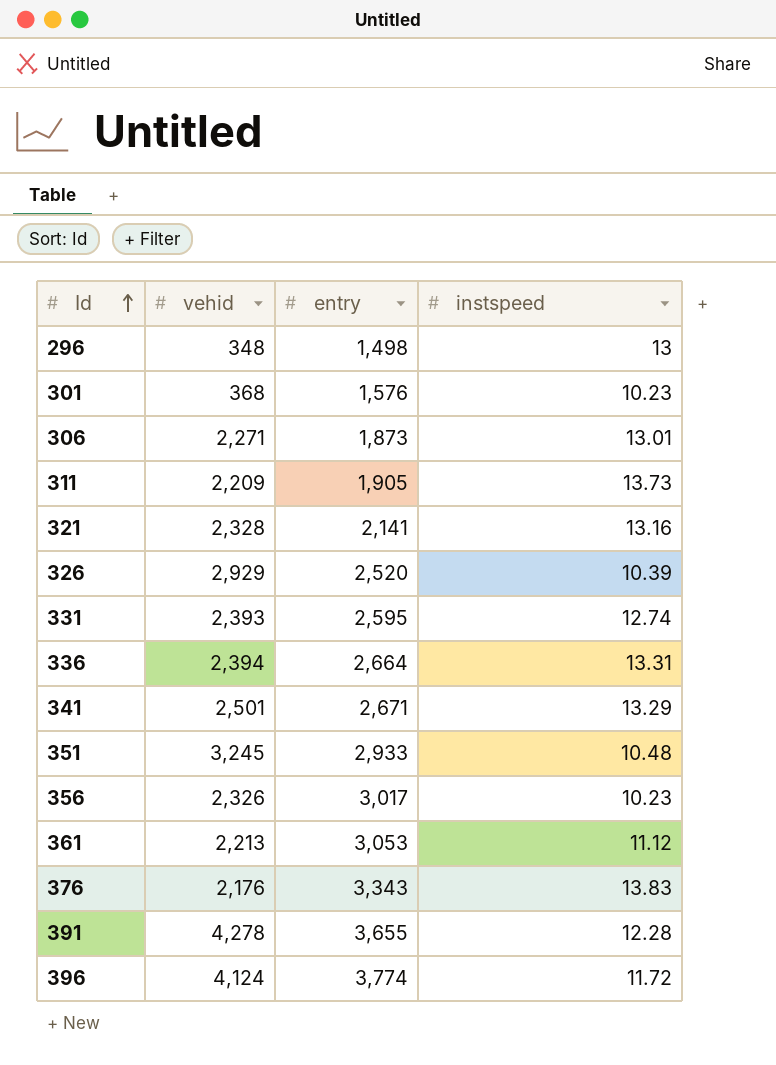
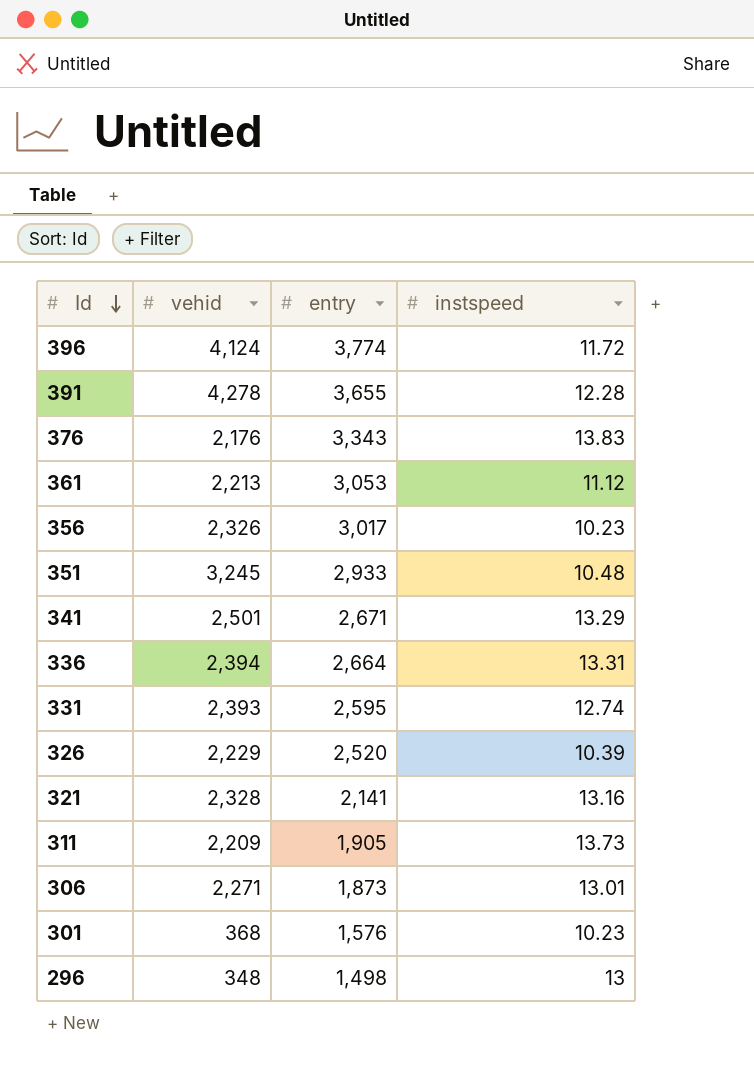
row order: Id ascending -> Id descending
326 | vehid: 2,929 -> 2,229

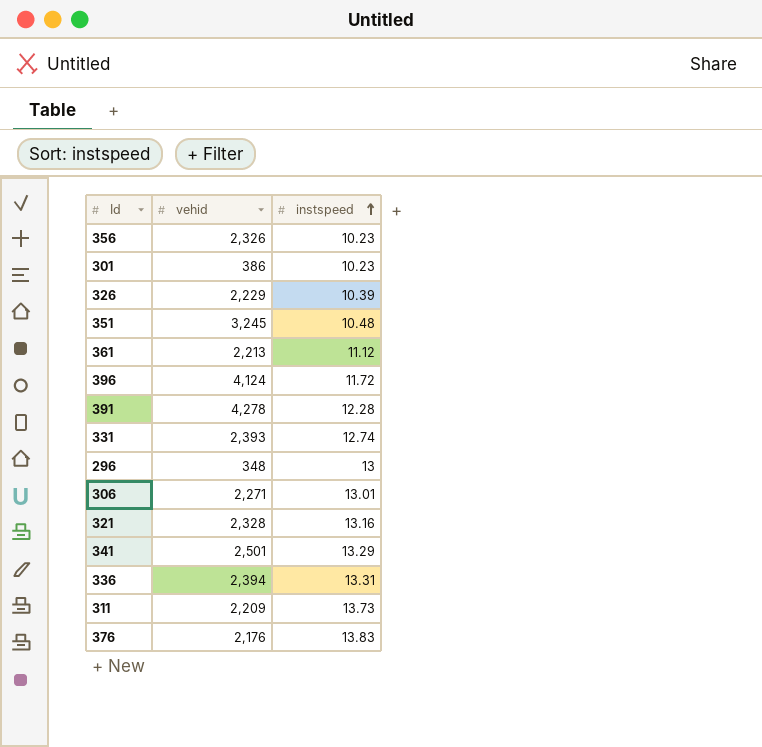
row order: Id descending -> instspeed ascending
column entry | position: 3 -> none
301 | vehid: 368 -> 386

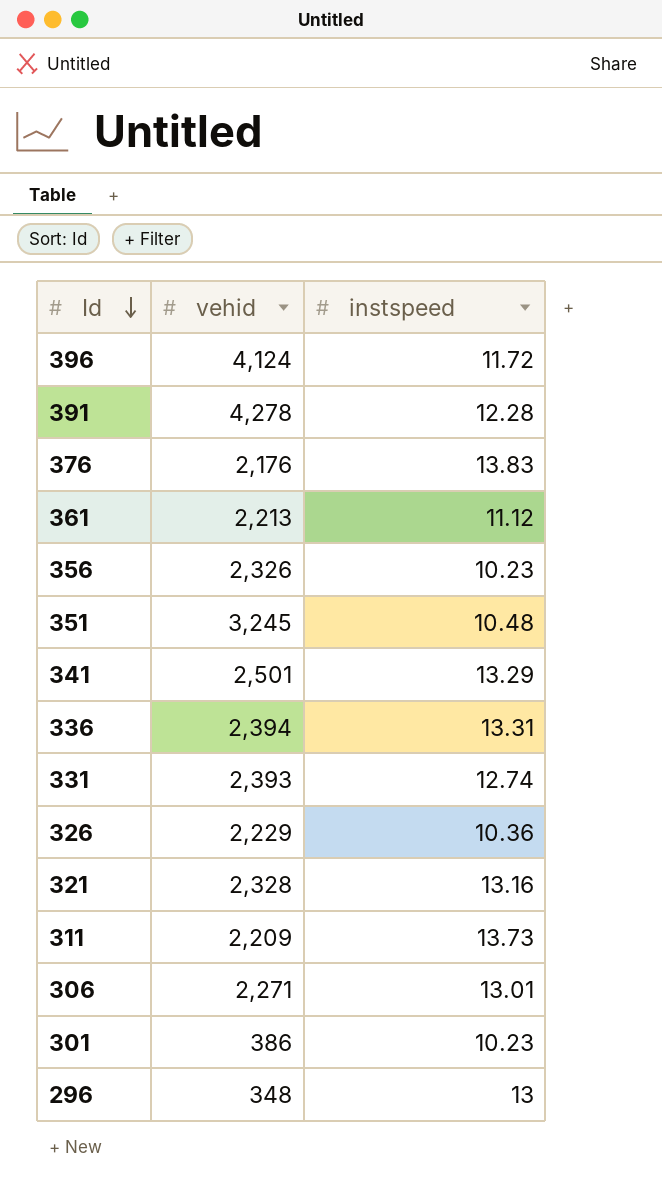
row order: instspeed ascending -> Id descending
326 | instspeed: 10.39 -> 10.36

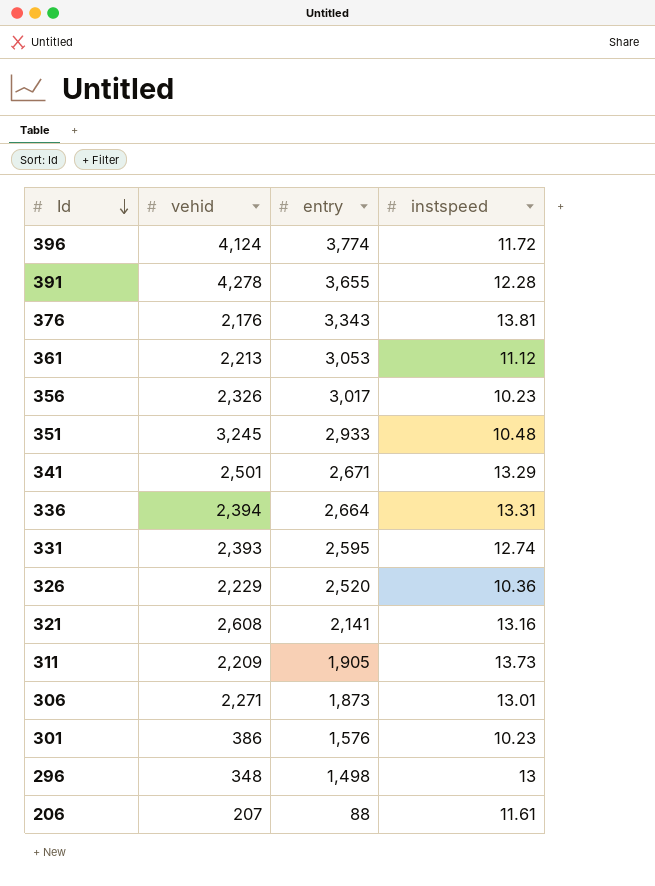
column entry | position: none -> 3
376 | instspeed: 13.83 -> 13.81
321 | vehid: 2,328 -> 2,608
row 206: none -> 207 | 88 | 11.61

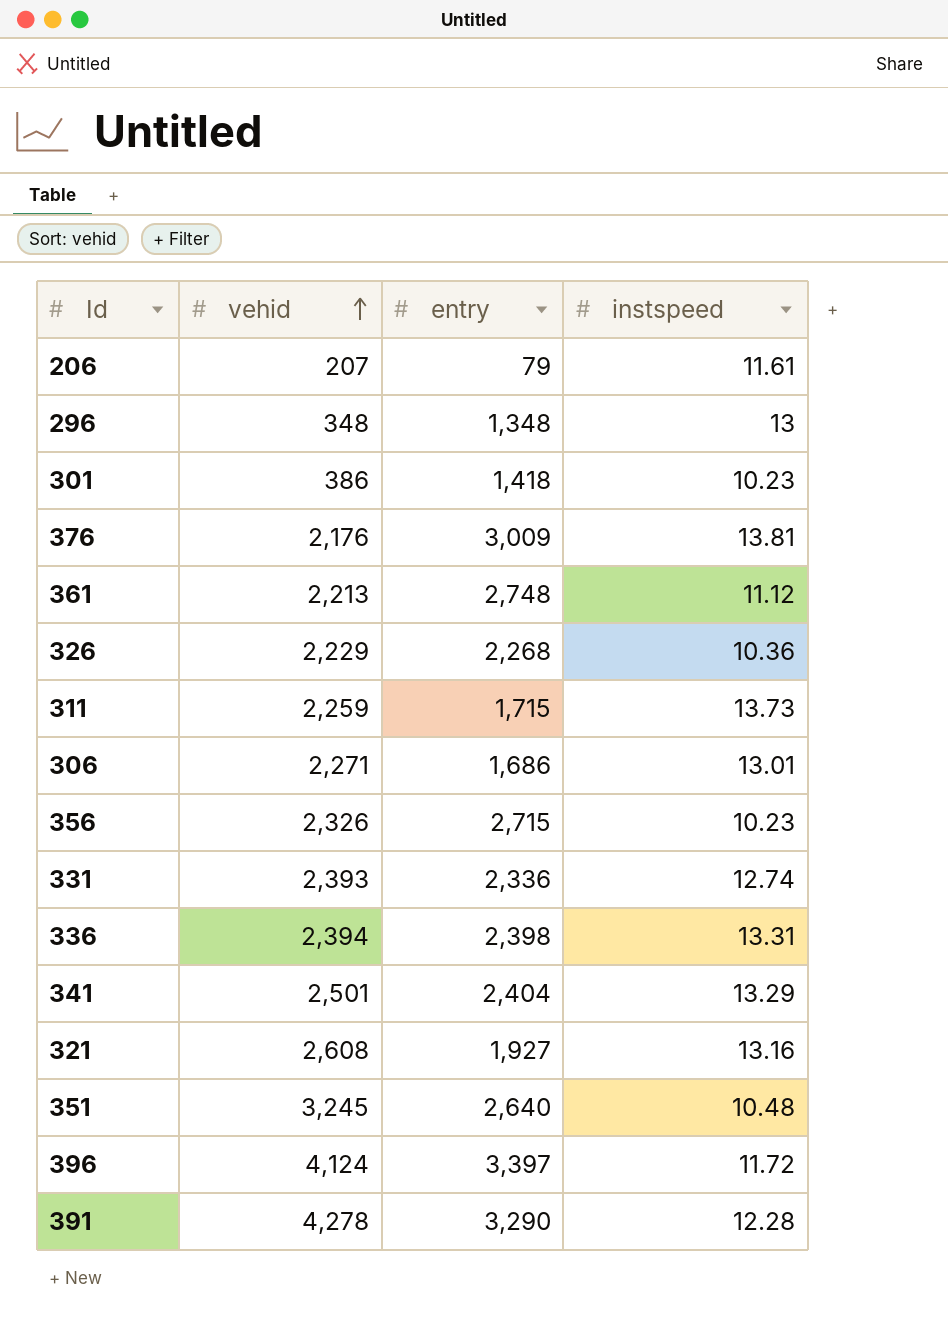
row order: Id descending -> vehid ascending
206 | entry: 88 -> 79
296 | entry: 1,498 -> 1,348
301 | entry: 1,576 -> 1,418
376 | entry: 3,343 -> 3,009
361 | entry: 3,053 -> 2,748
326 | entry: 2,520 -> 2,268
311 | vehid: 2,209 -> 2,259
311 | entry: 1,905 -> 1,715
306 | entry: 1,873 -> 1,686
356 | entry: 3,017 -> 2,715
331 | entry: 2,595 -> 2,336
336 | entry: 2,664 -> 2,398
341 | entry: 2,671 -> 2,404
321 | entry: 2,141 -> 1,927
351 | entry: 2,933 -> 2,640
396 | entry: 3,774 -> 3,397
391 | entry: 3,655 -> 3,290

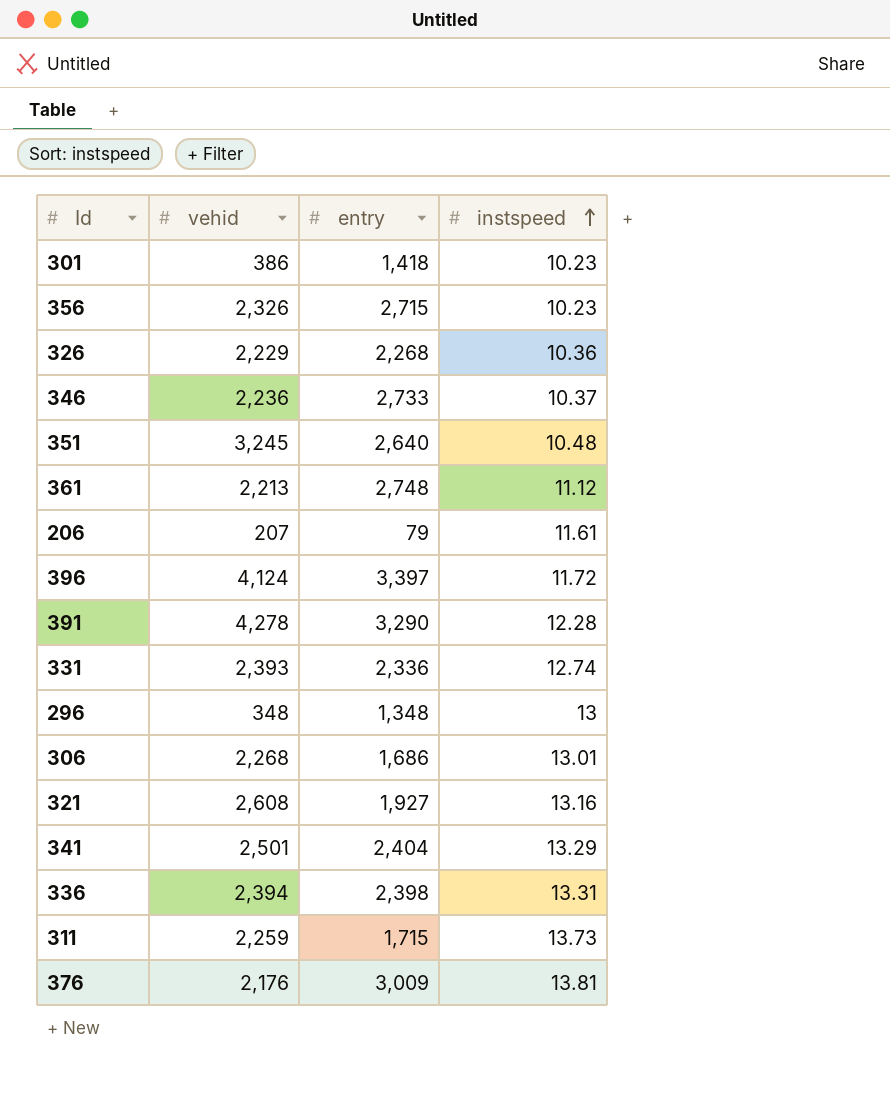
row order: vehid ascending -> instspeed ascending
row 346: none -> 2,236 | 2,733 | 10.37
306 | vehid: 2,271 -> 2,268

